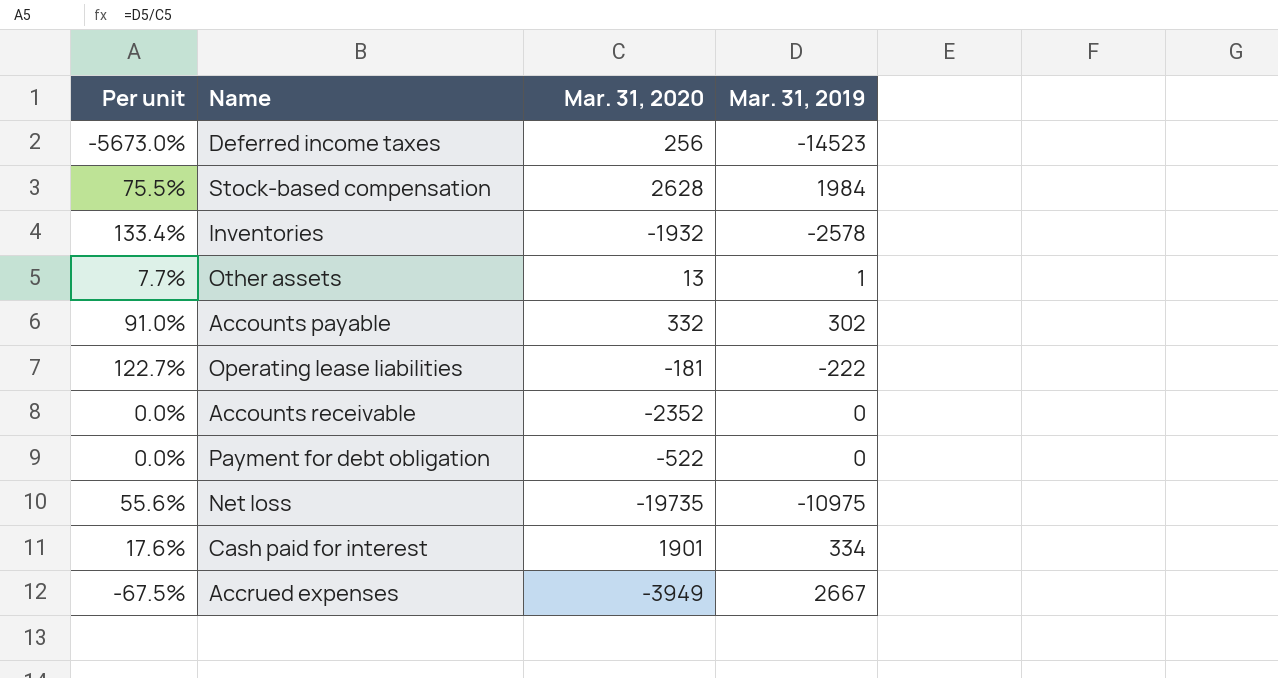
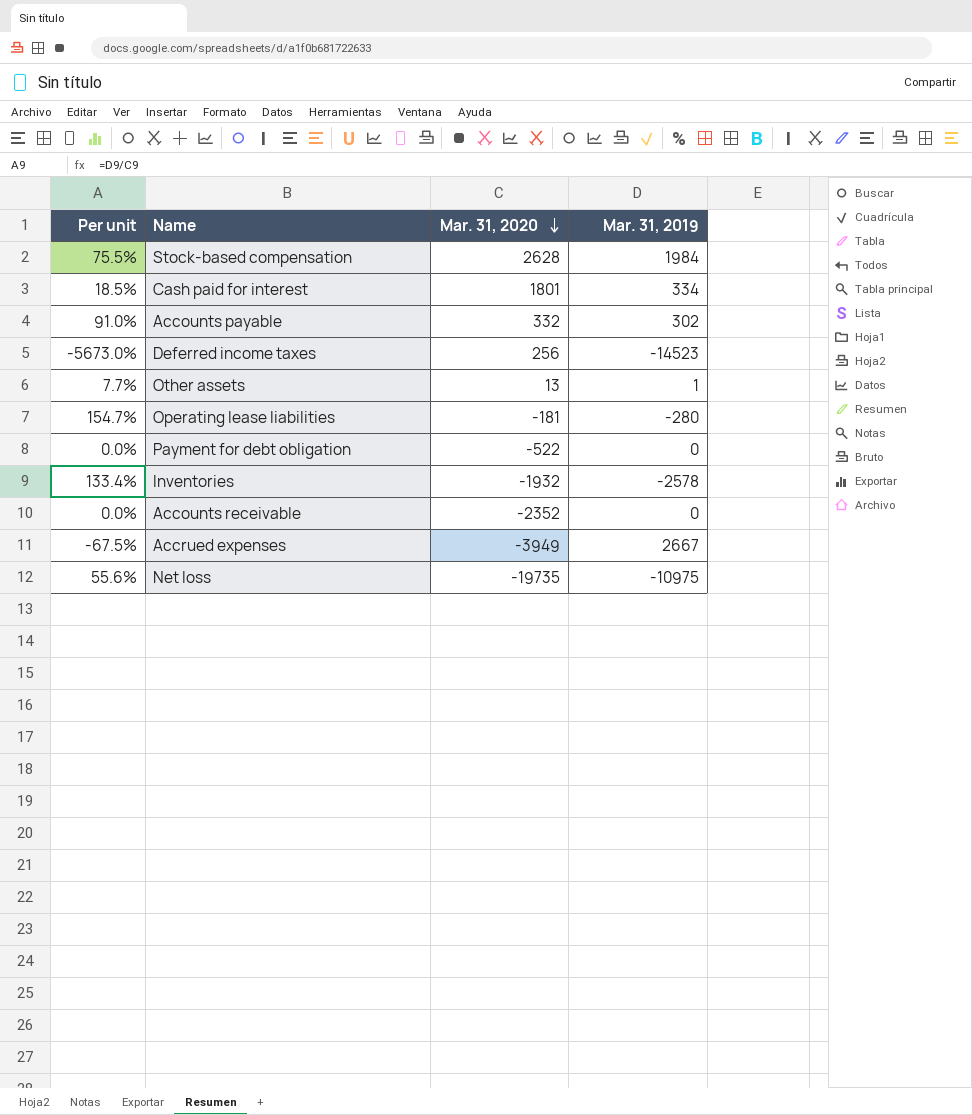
row order: none -> Mar. 31, 2020 descending
Cash paid for interest | Per unit: 17.6% -> 18.5%
Cash paid for interest | Mar. 31, 2020: 1901 -> 1801
Operating lease liabilities | Per unit: 122.7% -> 154.7%
Operating lease liabilities | Mar. 31, 2019: -222 -> -280

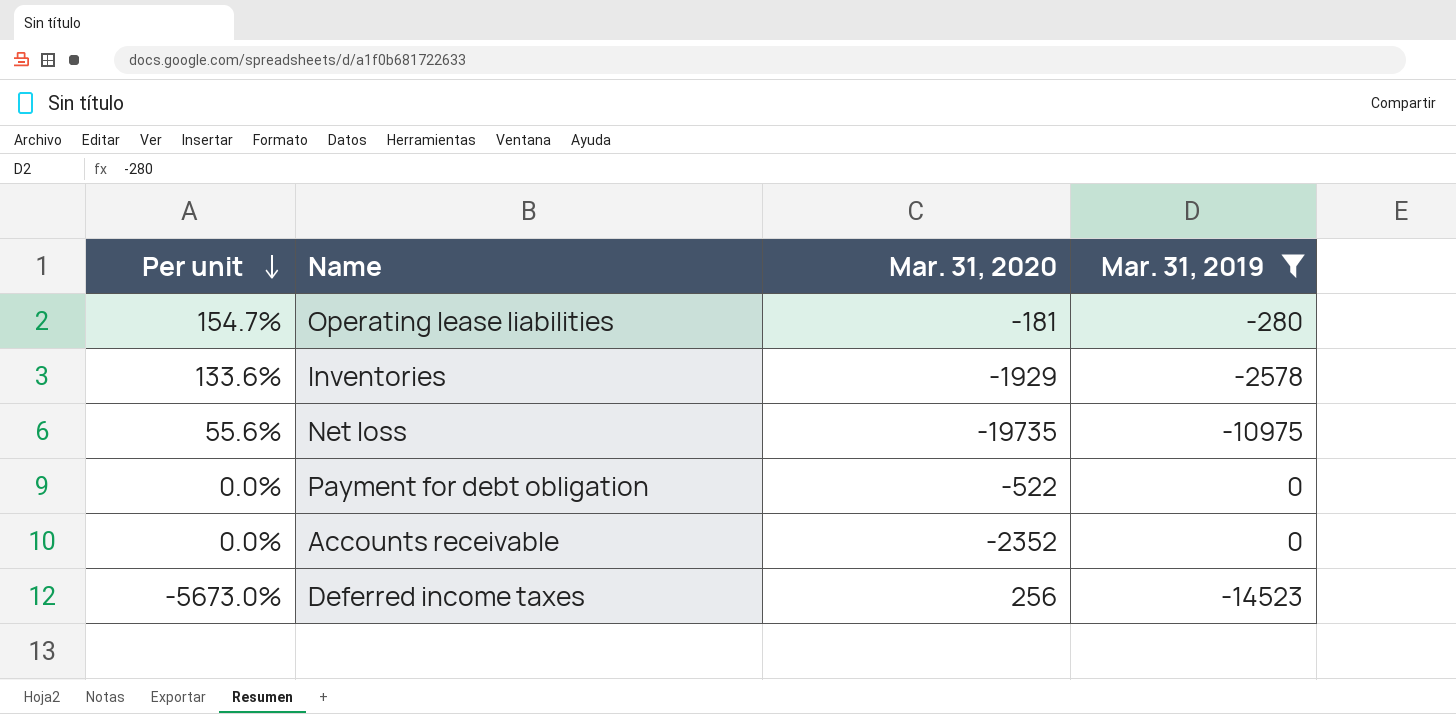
filter: none -> Mar. 31, 2019 <= 0
row order: Mar. 31, 2020 descending -> Per unit descending
Inventories | Per unit: 133.4% -> 133.6%
Inventories | Mar. 31, 2020: -1932 -> -1929

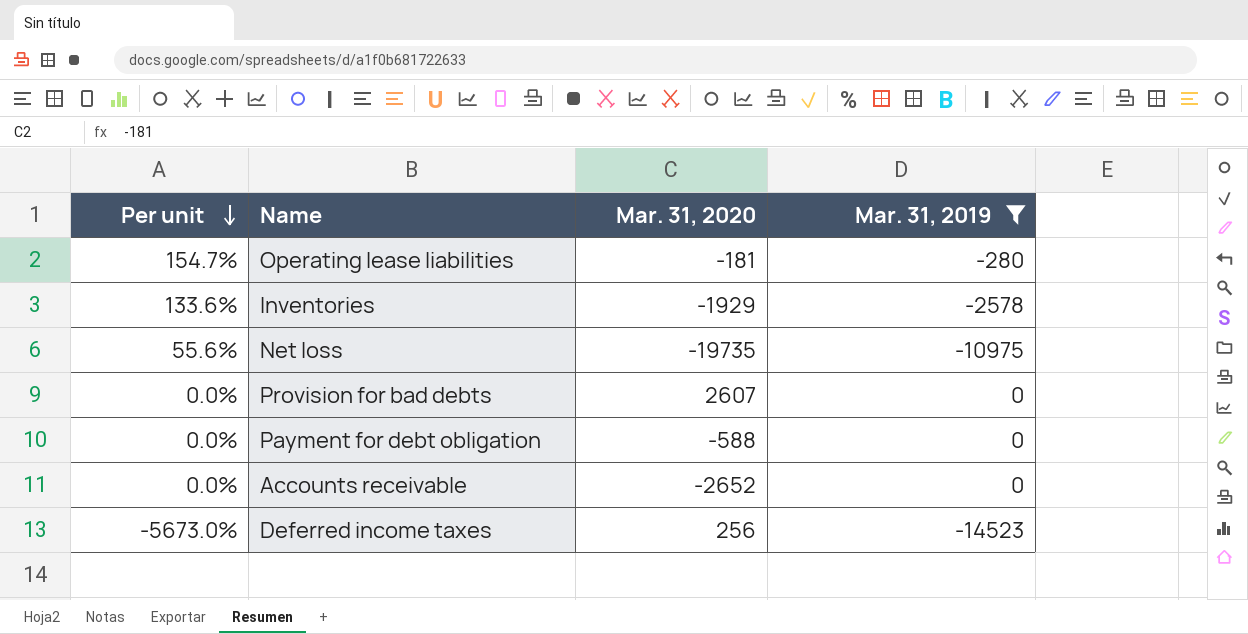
row Provision for bad debts: none -> 0.0% | 2607 | 0
Payment for debt obligation | Mar. 31, 2020: -522 -> -588
Accounts receivable | Mar. 31, 2020: -2352 -> -2652

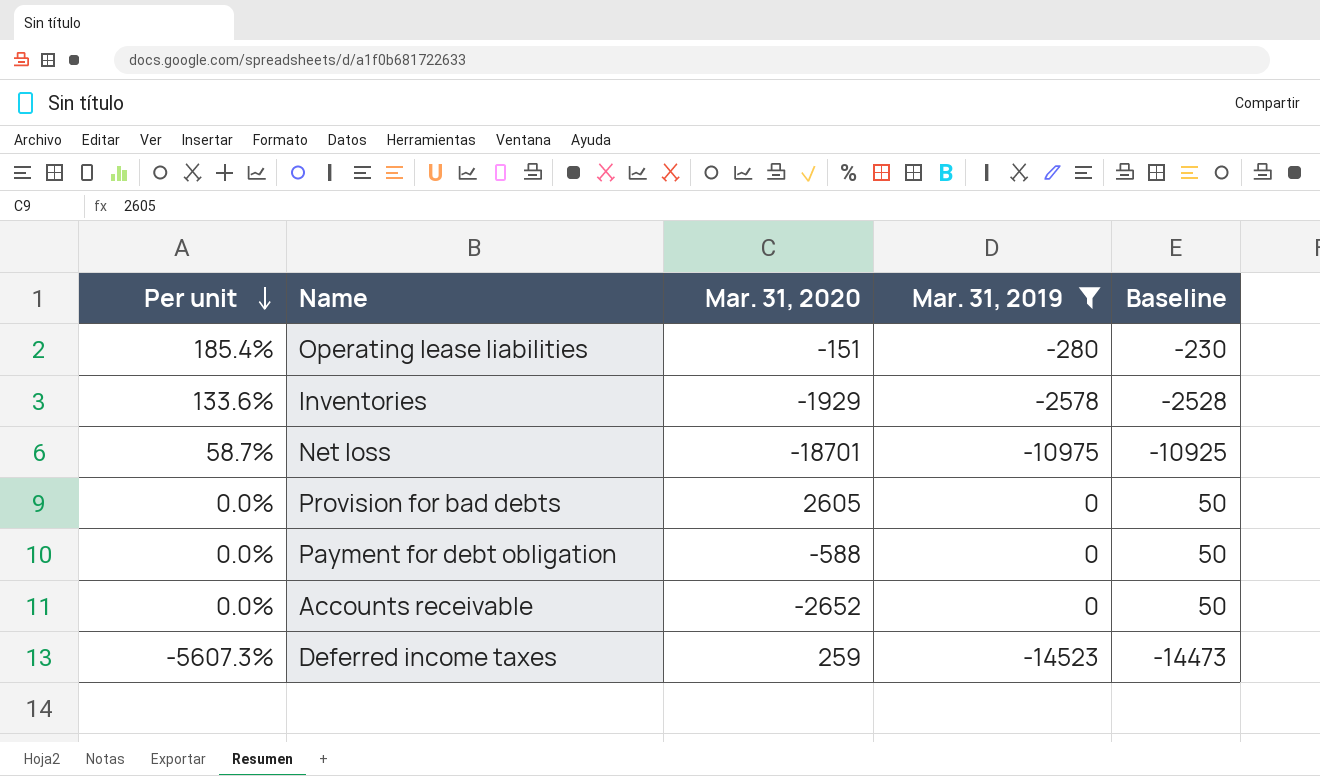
column Baseline | formula: none -> [Mar. 31, 2019] + 50
Operating lease liabilities | Per unit: 154.7% -> 185.4%
Operating lease liabilities | Mar. 31, 2020: -181 -> -151
Net loss | Per unit: 55.6% -> 58.7%
Net loss | Mar. 31, 2020: -19735 -> -18701
Provision for bad debts | Mar. 31, 2020: 2607 -> 2605
Deferred income taxes | Per unit: -5673.0% -> -5607.3%
Deferred income taxes | Mar. 31, 2020: 256 -> 259

